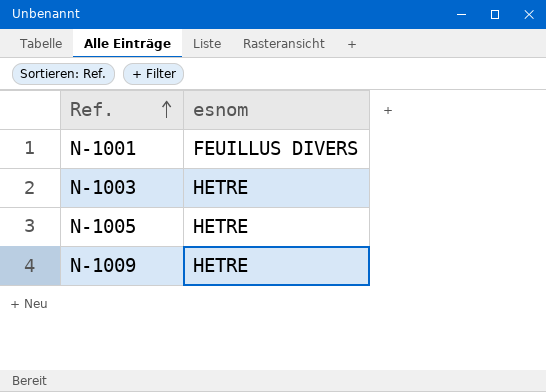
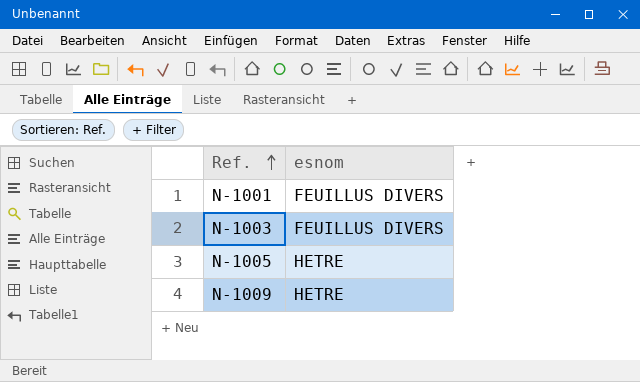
N-1003 | esnom: HETRE -> FEUILLUS DIVERS

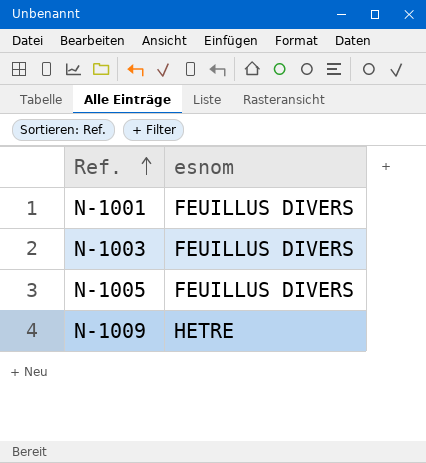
N-1005 | esnom: HETRE -> FEUILLUS DIVERS

